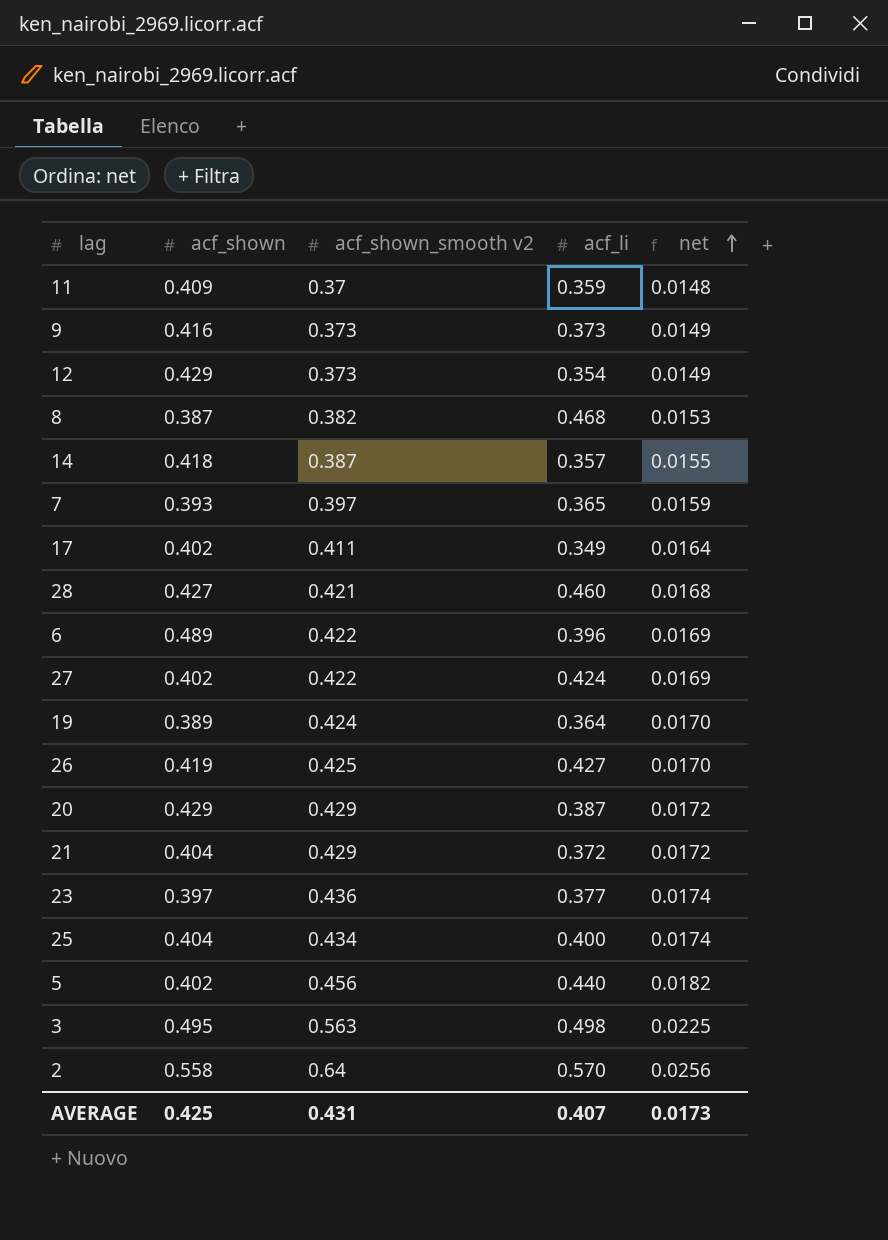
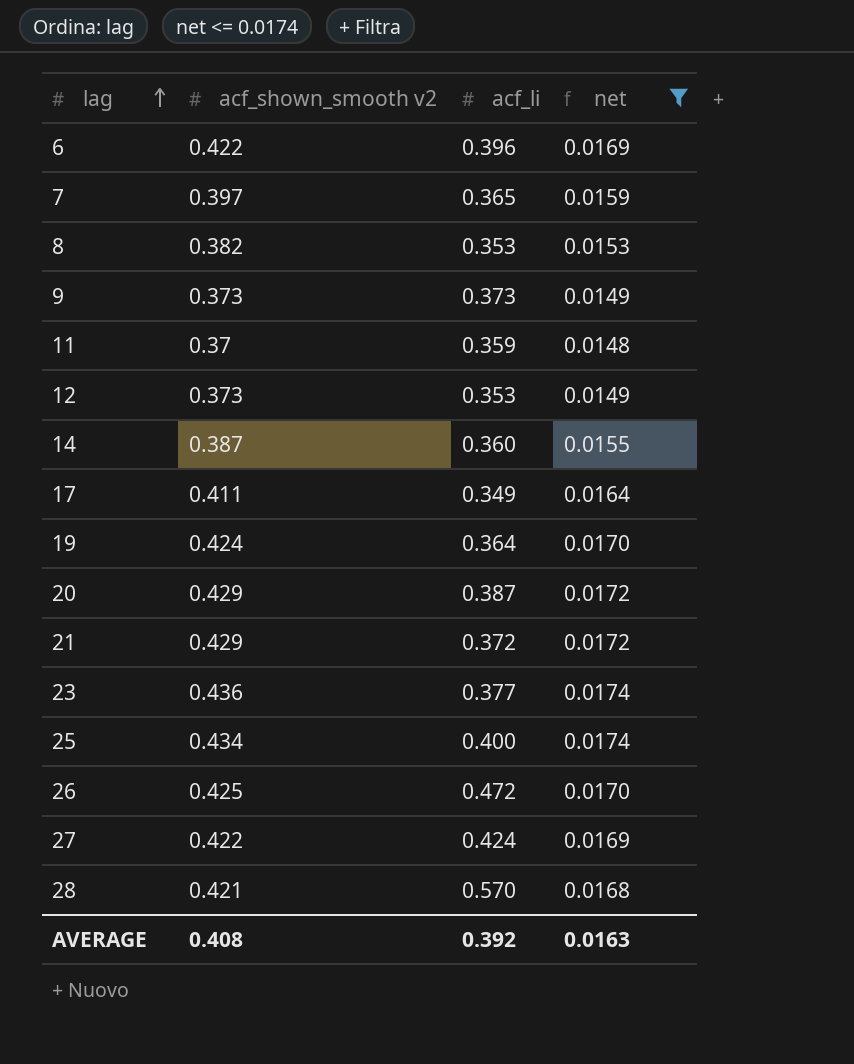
filter: none -> net <= 0.0174
row order: net ascending -> lag ascending
column acf_shown | position: 2 -> none
8 | acf_li: 0.468 -> 0.353
12 | acf_li: 0.354 -> 0.353
14 | acf_li: 0.357 -> 0.360
26 | acf_li: 0.427 -> 0.472
28 | acf_li: 0.460 -> 0.570
AVERAGE | acf_shown_smooth v2: 0.431 -> 0.408
AVERAGE | acf_li: 0.407 -> 0.392
AVERAGE | net: 0.0173 -> 0.0163

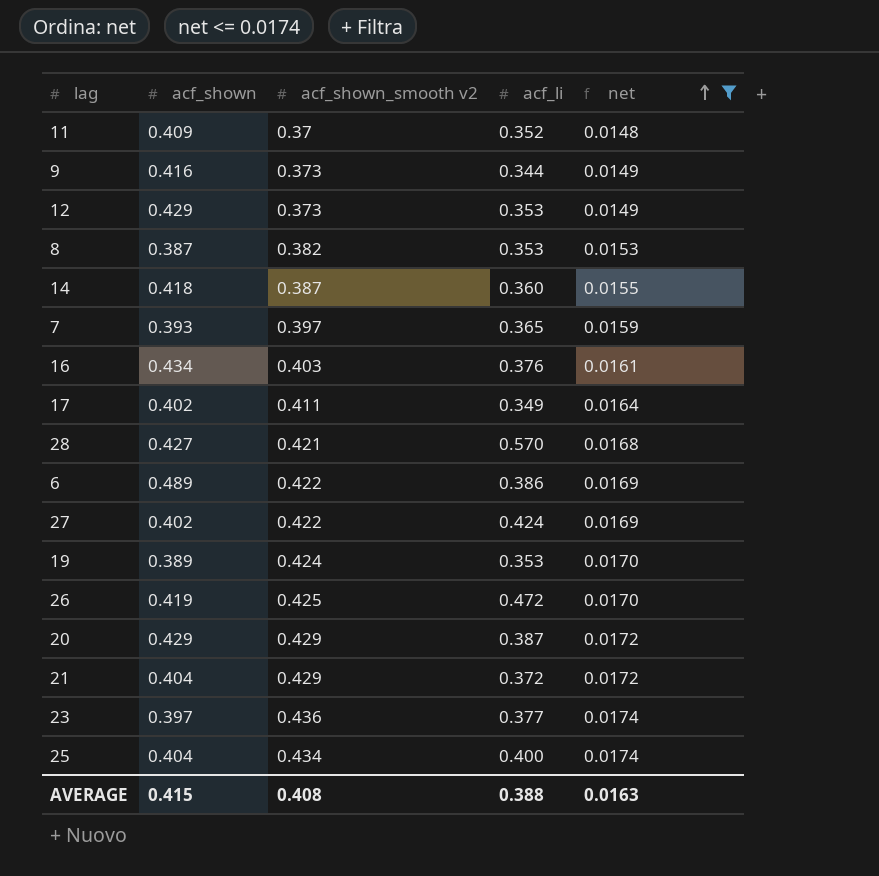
row order: lag ascending -> net ascending
column acf_shown | position: none -> 2
11 | acf_li: 0.359 -> 0.352
9 | acf_li: 0.373 -> 0.344
row 16: none -> 0.434 | 0.403 | 0.376 | 0.0161
6 | acf_li: 0.396 -> 0.386
19 | acf_li: 0.364 -> 0.353
AVERAGE | acf_li: 0.392 -> 0.388

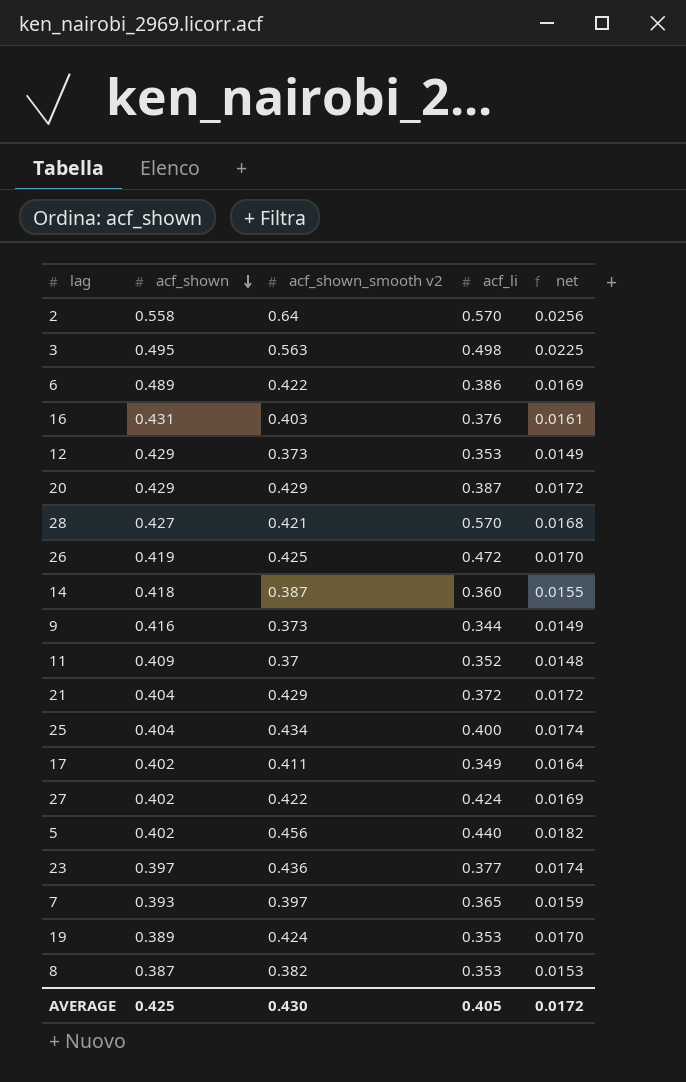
filter: net <= 0.0174 -> none
row order: net ascending -> acf_shown descending
16 | acf_shown: 0.434 -> 0.431
AVERAGE | acf_shown: 0.415 -> 0.425
AVERAGE | acf_shown_smooth v2: 0.408 -> 0.430
AVERAGE | acf_li: 0.388 -> 0.405
AVERAGE | net: 0.0163 -> 0.0172

